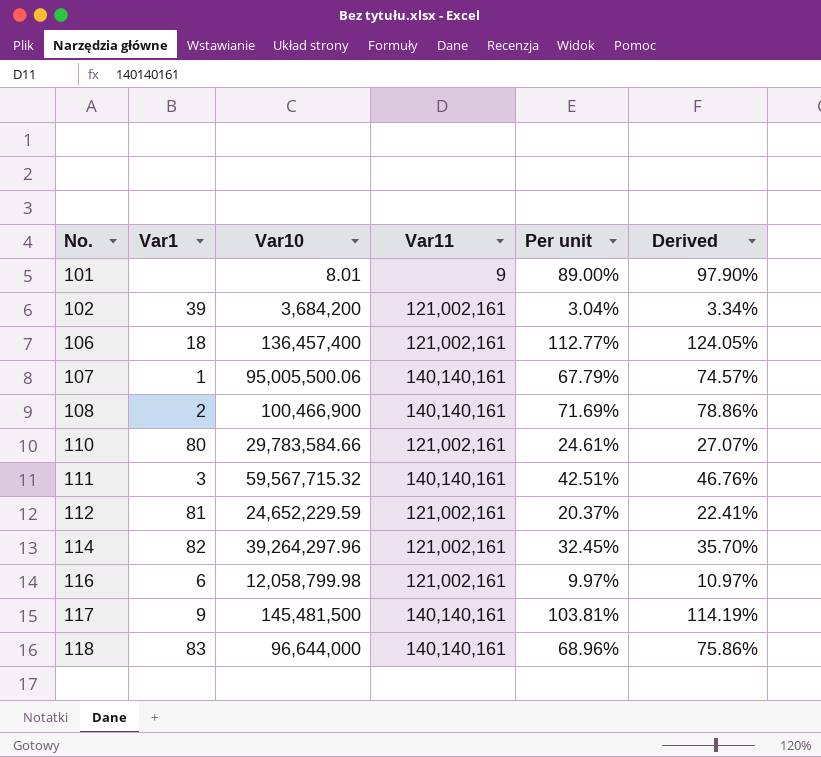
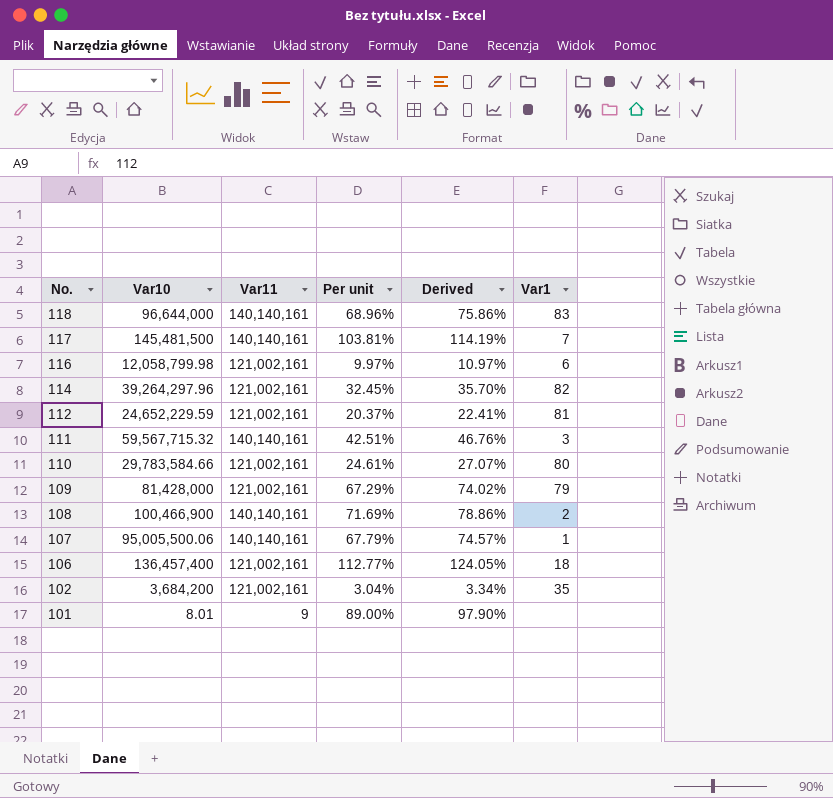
row order: No. ascending -> No. descending
column Var1 | position: 2 -> 6
117 | Var1: 9 -> 7
row 109: none -> 81,428,000 | 121,002,161 | 67.29% | 74.02% | 79
102 | Var1: 39 -> 35

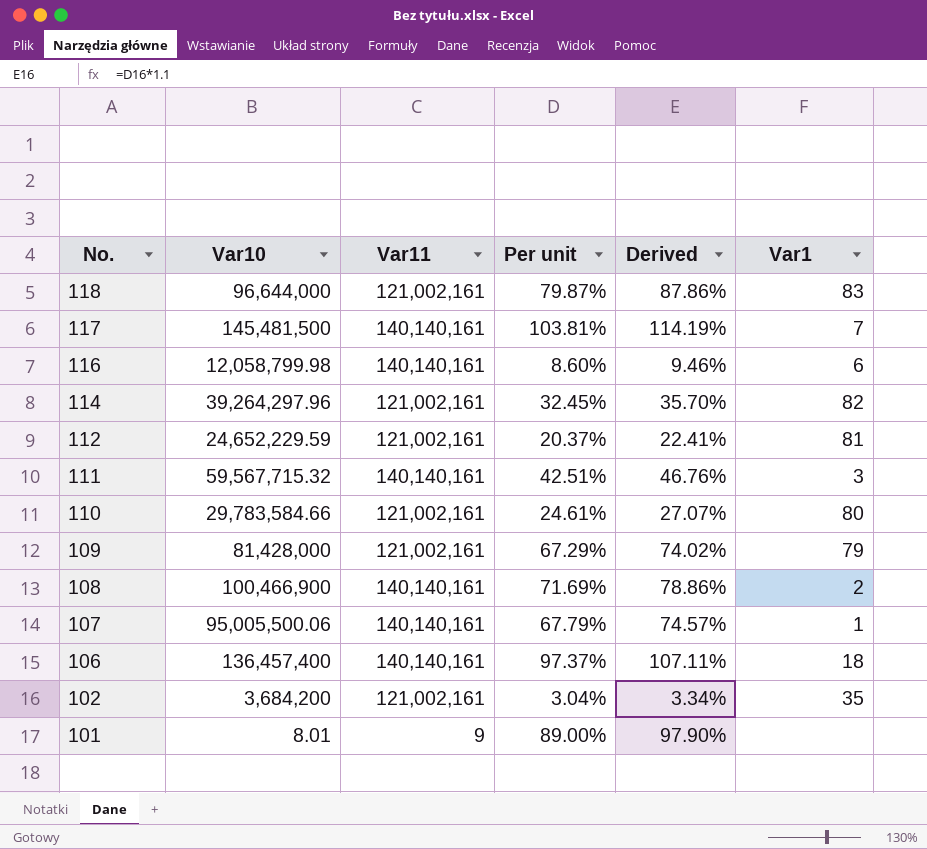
118 | Var11: 140,140,161 -> 121,002,161
118 | Per unit: 68.96% -> 79.87%
118 | Derived: 75.86% -> 87.86%
116 | Var11: 121,002,161 -> 140,140,161
116 | Per unit: 9.97% -> 8.60%
116 | Derived: 10.97% -> 9.46%
106 | Var11: 121,002,161 -> 140,140,161
106 | Per unit: 112.77% -> 97.37%
106 | Derived: 124.05% -> 107.11%

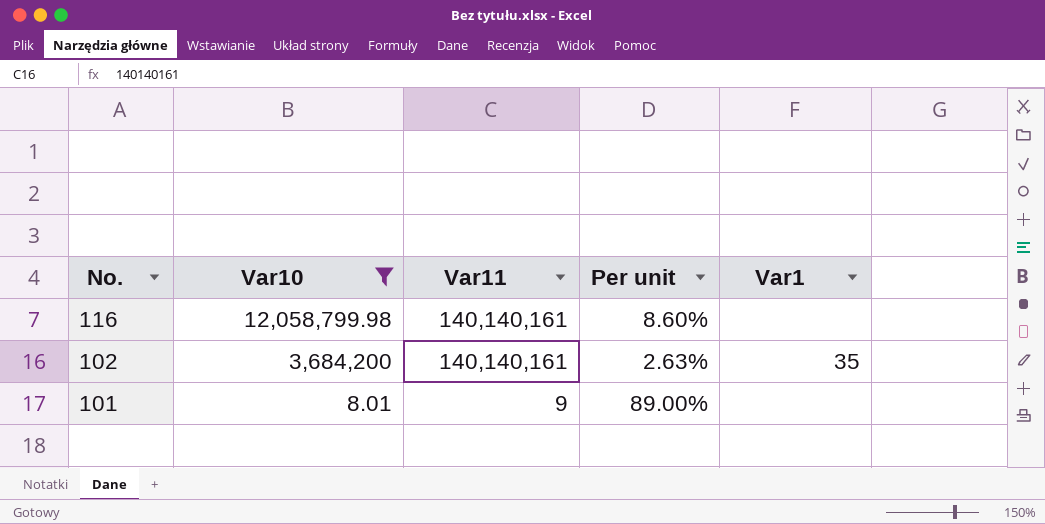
filter: none -> Var10 <= 12,058,799.98
column Derived | formula: [Per unit] * 1.1 -> none
116 | Var1: 6 -> none
102 | Var11: 121,002,161 -> 140,140,161
102 | Per unit: 3.04% -> 2.63%

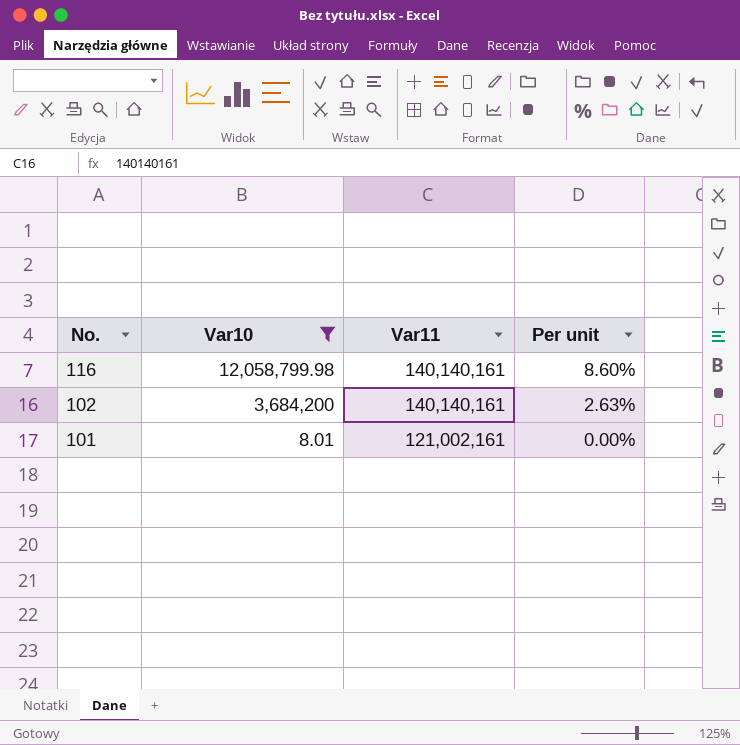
column Var1 | position: 5 -> none
101 | Var11: 9 -> 121,002,161
101 | Per unit: 89.00% -> 0.00%

